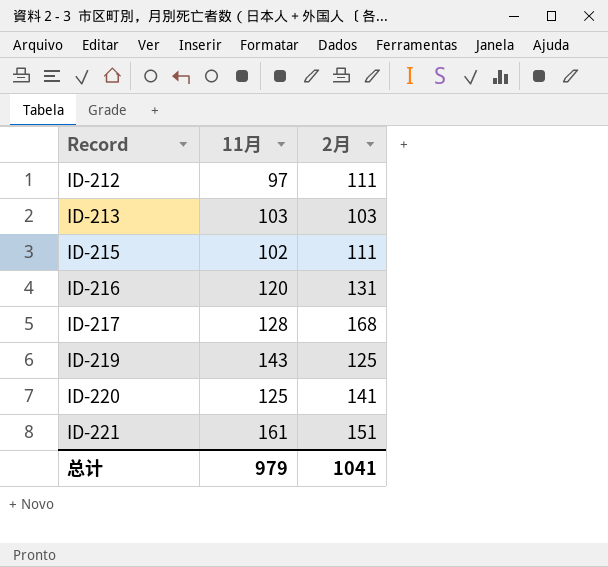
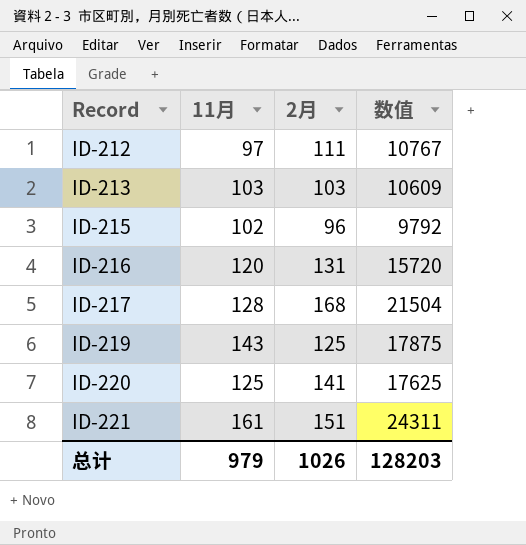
column 数值 | formula: none -> [11月] * [2月]
ID-215 | 2月: 111 -> 96
总计 | 2月: 1041 -> 1026

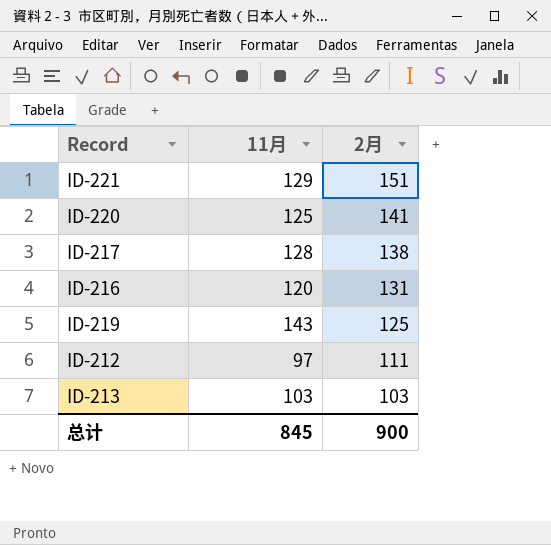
row order: Record ascending -> 2月 descending
column 数值 | formula: [11月] * [2月] -> none
row ID-215: 102 | 96 | 9792 -> none
ID-221 | 11月: 161 -> 129
ID-217 | 2月: 168 -> 138
总计 | 11月: 979 -> 845
总计 | 2月: 1026 -> 900

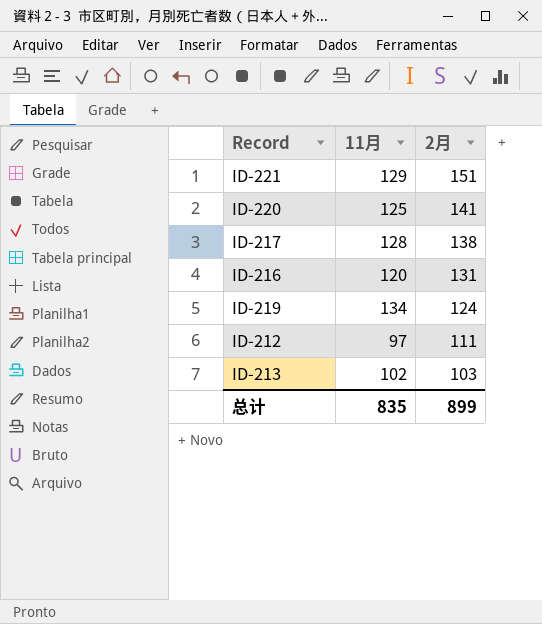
ID-219 | 11月: 143 -> 134
ID-219 | 2月: 125 -> 124
ID-213 | 11月: 103 -> 102
总计 | 11月: 845 -> 835
总计 | 2月: 900 -> 899

